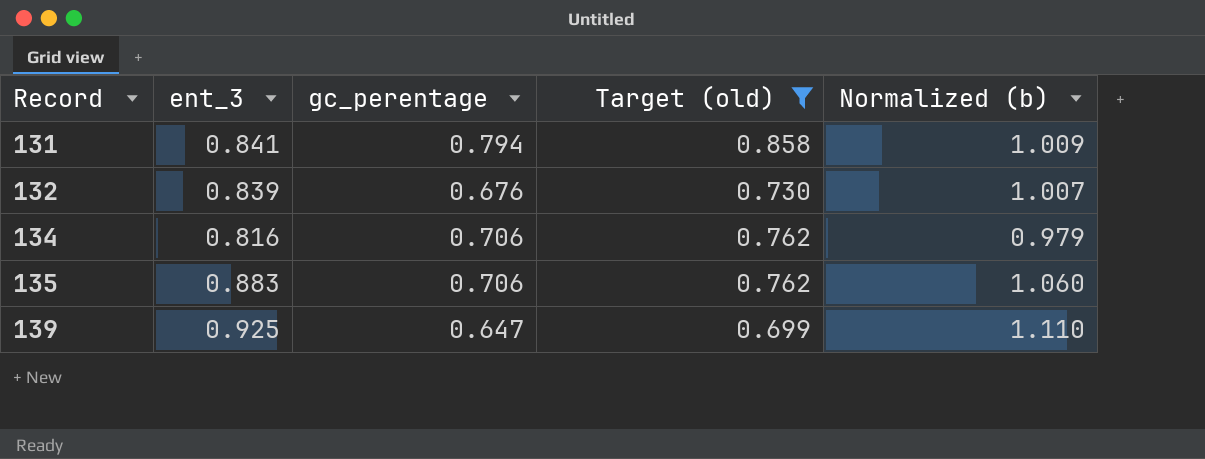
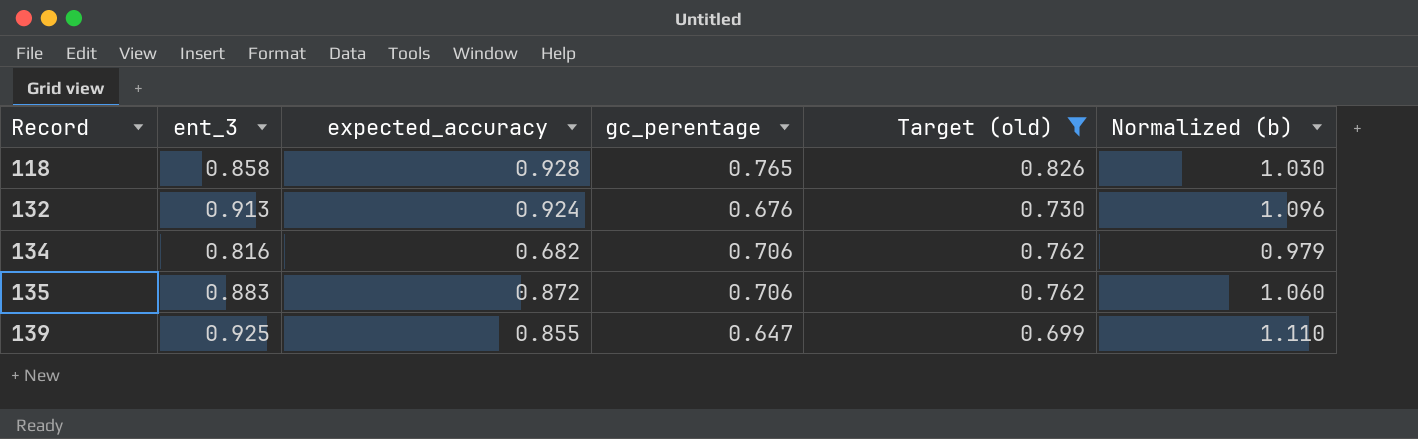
column expected_accuracy | position: none -> 3
row 131: 0.841 | 0.794 | 0.858 | 1.009 -> none
row 118: none -> 0.858 | 0.928 | 0.765 | 0.826 | 1.030
132 | ent_3: 0.839 -> 0.913
132 | Normalized (b): 1.007 -> 1.096

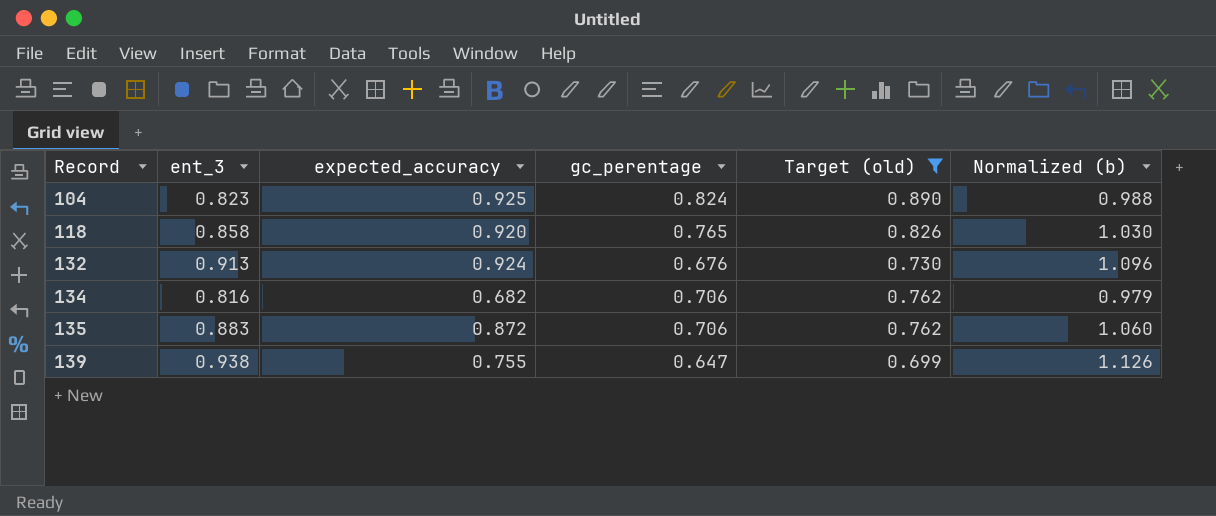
row 104: none -> 0.823 | 0.925 | 0.824 | 0.890 | 0.988
118 | expected_accuracy: 0.928 -> 0.920
139 | ent_3: 0.925 -> 0.938
139 | expected_accuracy: 0.855 -> 0.755
139 | Normalized (b): 1.110 -> 1.126

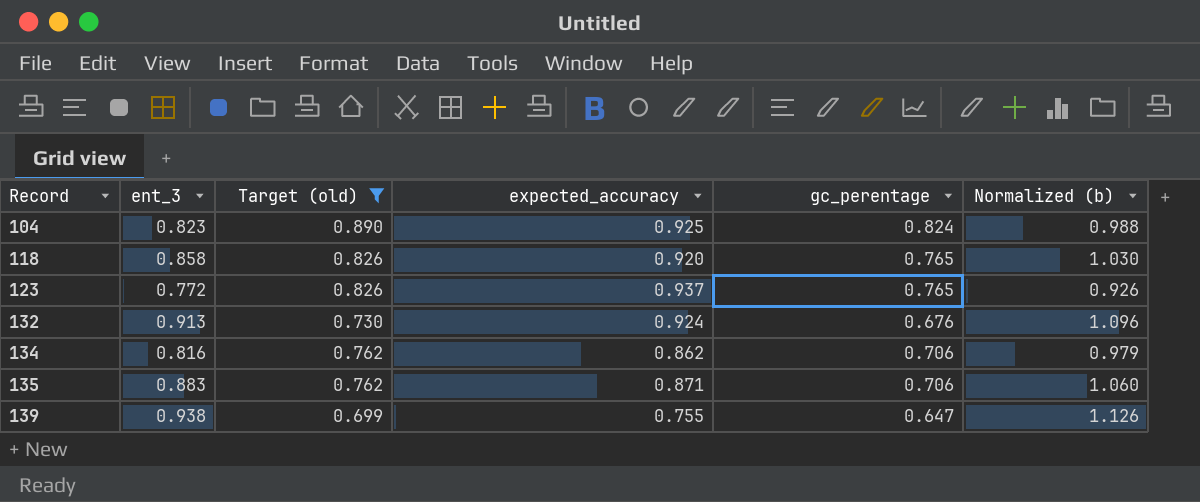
column Target (old) | position: 5 -> 3
row 123: none -> 0.772 | 0.826 | 0.937 | 0.765 | 0.926
134 | expected_accuracy: 0.682 -> 0.862
135 | expected_accuracy: 0.872 -> 0.871

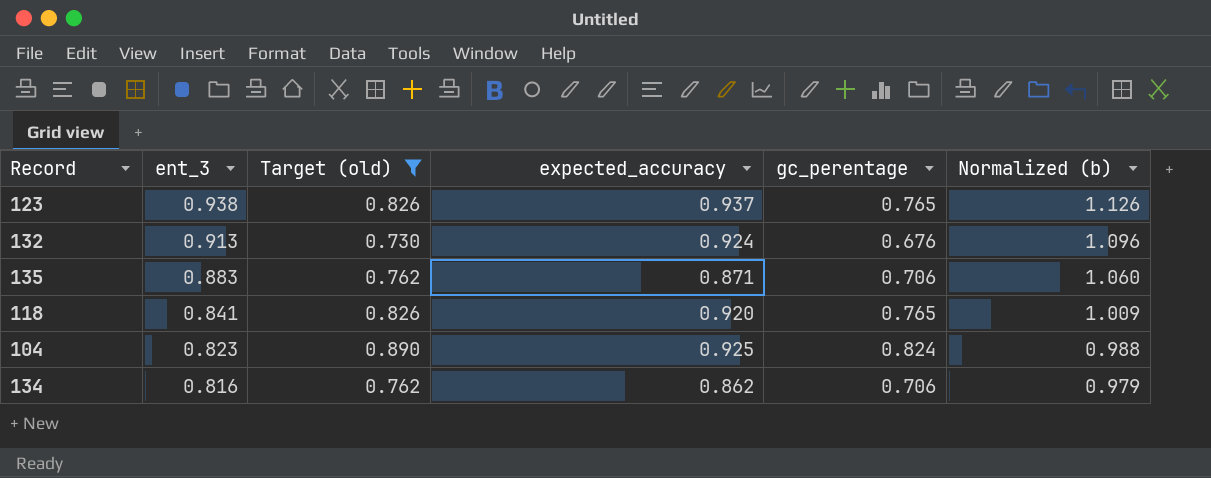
row order: Record ascending -> ent_3 descending
row 139: 0.938 | 0.699 | 0.755 | 0.647 | 1.126 -> none
123 | ent_3: 0.772 -> 0.938
123 | Normalized (b): 0.926 -> 1.126
118 | ent_3: 0.858 -> 0.841
118 | Normalized (b): 1.030 -> 1.009

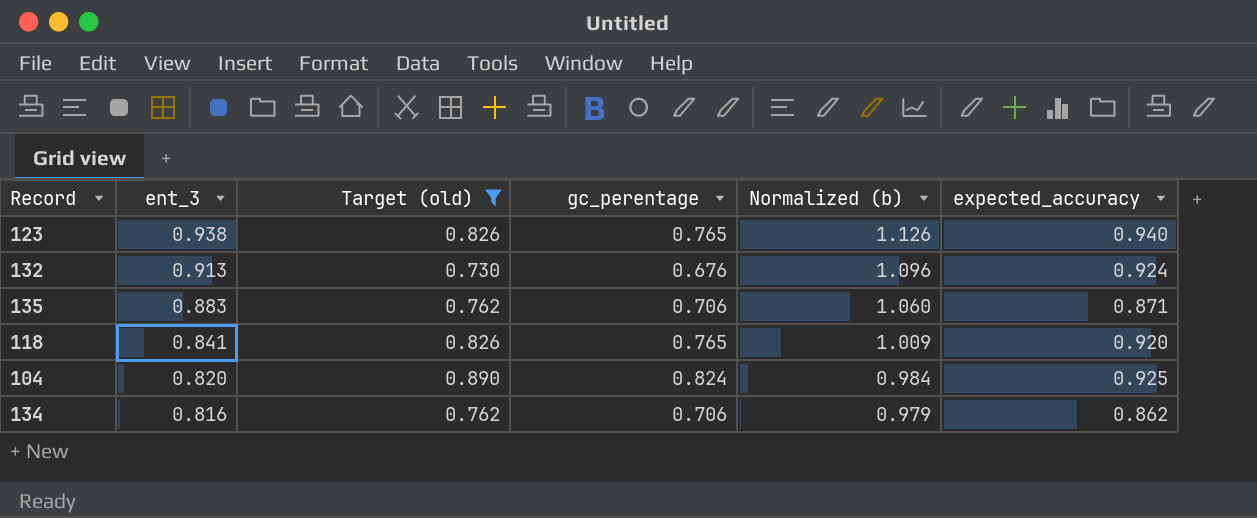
column expected_accuracy | position: 4 -> 6
123 | expected_accuracy: 0.937 -> 0.940
104 | ent_3: 0.823 -> 0.820
104 | Normalized (b): 0.988 -> 0.984

